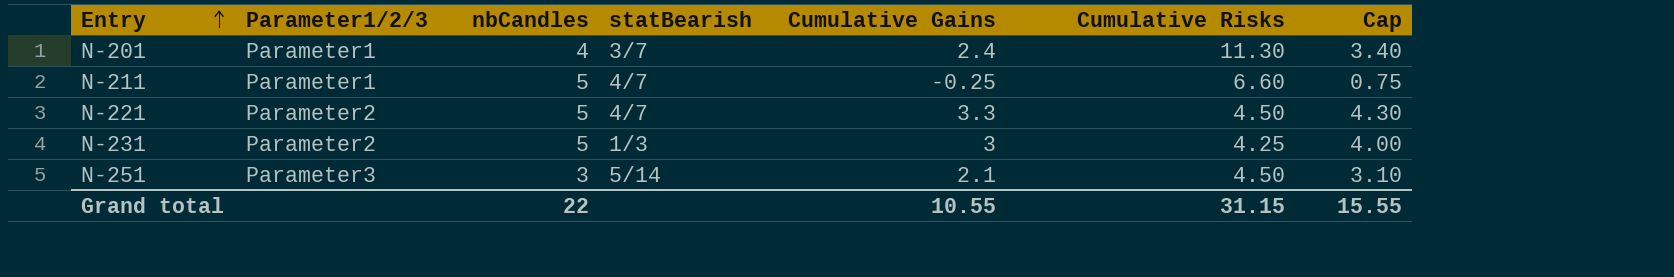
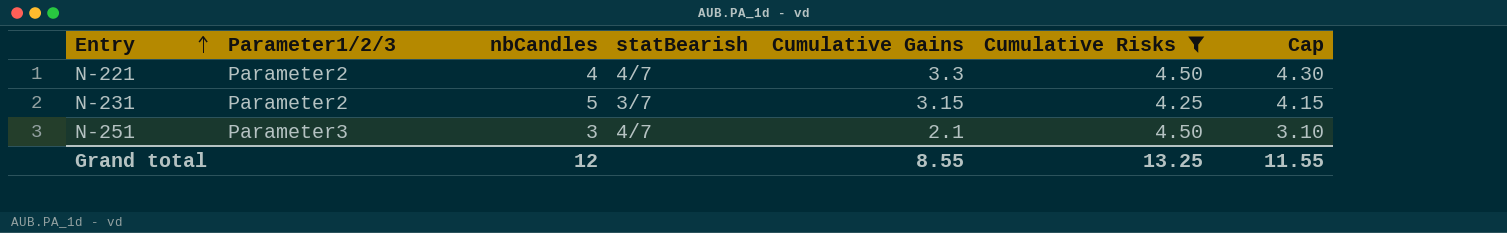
filter: none -> Cumulative Risks <= 4.50
N-221 | nbCandles: 5 -> 4
N-231 | statBearish: 1/3 -> 3/7
N-231 | Cumulative Gains: 3 -> 3.15
N-231 | Cap: 4.00 -> 4.15
N-251 | statBearish: 5/14 -> 4/7
Grand total | nbCandles: 22 -> 12
Grand total | Cumulative Gains: 10.55 -> 8.55
Grand total | Cumulative Risks: 31.15 -> 13.25
Grand total | Cap: 15.55 -> 11.55

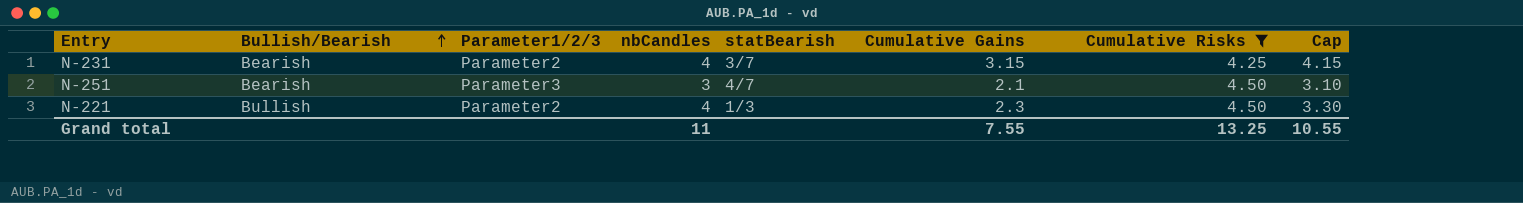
row order: Entry ascending -> Bullish/Bearish ascending
column Bullish/Bearish | position: none -> 2
N-231 | nbCandles: 5 -> 4
N-221 | statBearish: 4/7 -> 1/3
N-221 | Cumulative Gains: 3.3 -> 2.3
N-221 | Cap: 4.30 -> 3.30
Grand total | nbCandles: 12 -> 11
Grand total | Cumulative Gains: 8.55 -> 7.55
Grand total | Cap: 11.55 -> 10.55

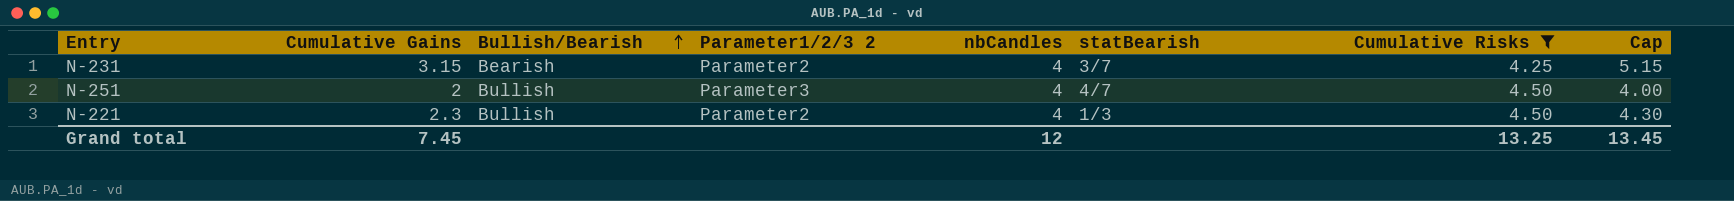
column Cumulative Gains | position: 6 -> 2
column name: Parameter1/2/3 -> Parameter1/2/3 2
column Cap | formula: [Cumulative Gains] + 1 -> [Cumulative Gains] + 2
N-251 | Cumulative Gains: 2.1 -> 2
N-251 | Bullish/Bearish: Bearish -> Bullish
N-251 | nbCandles: 3 -> 4
Grand total | Cumulative Gains: 7.55 -> 7.45
Grand total | nbCandles: 11 -> 12
Grand total | Cap: 10.55 -> 13.45

